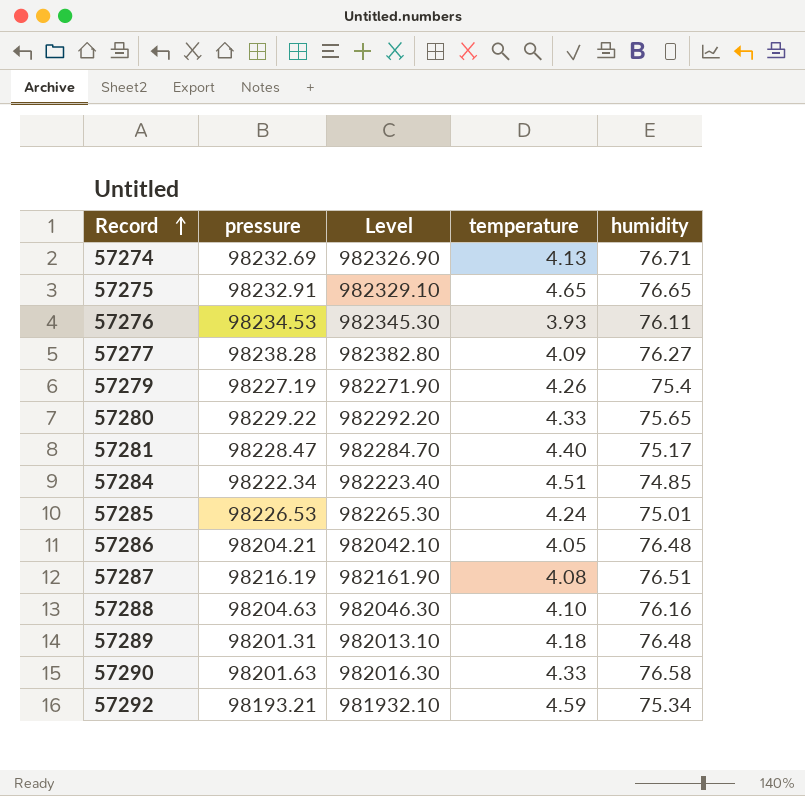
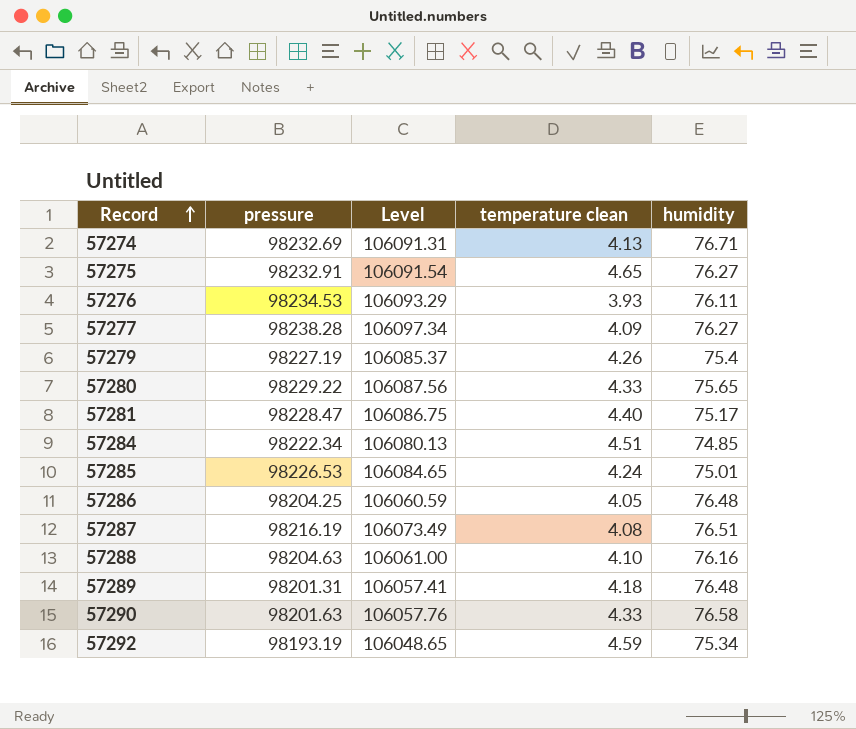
column Level | formula: [pressure] * 10 -> [pressure] * 1.08
column name: temperature -> temperature clean
57275 | humidity: 76.65 -> 76.27
57286 | pressure: 98204.21 -> 98204.25
57292 | pressure: 98193.21 -> 98193.19

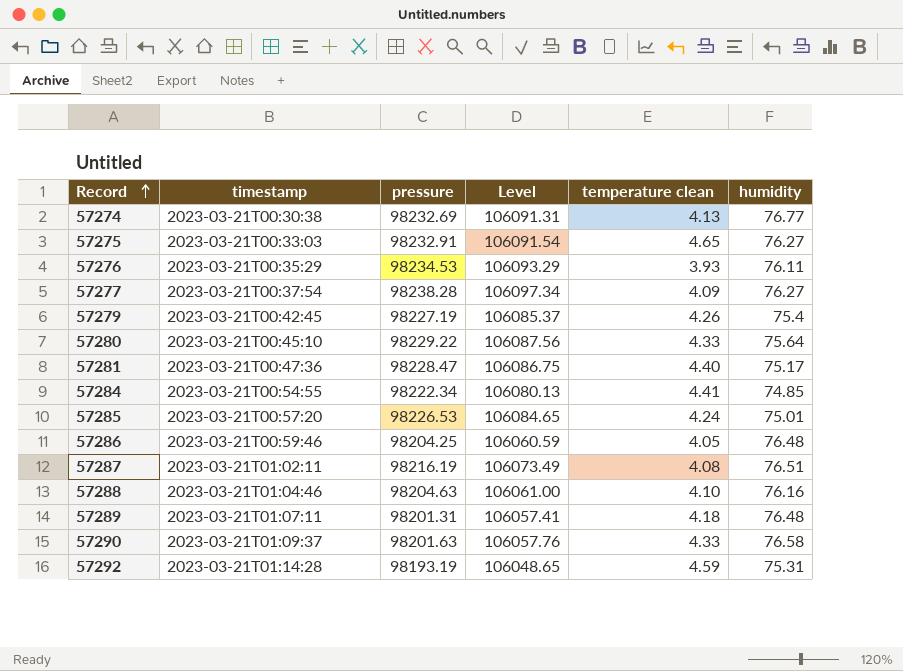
column timestamp | position: none -> 2
57274 | humidity: 76.71 -> 76.77
57280 | humidity: 75.65 -> 75.64
57284 | temperature clean: 4.51 -> 4.41
57292 | humidity: 75.34 -> 75.31

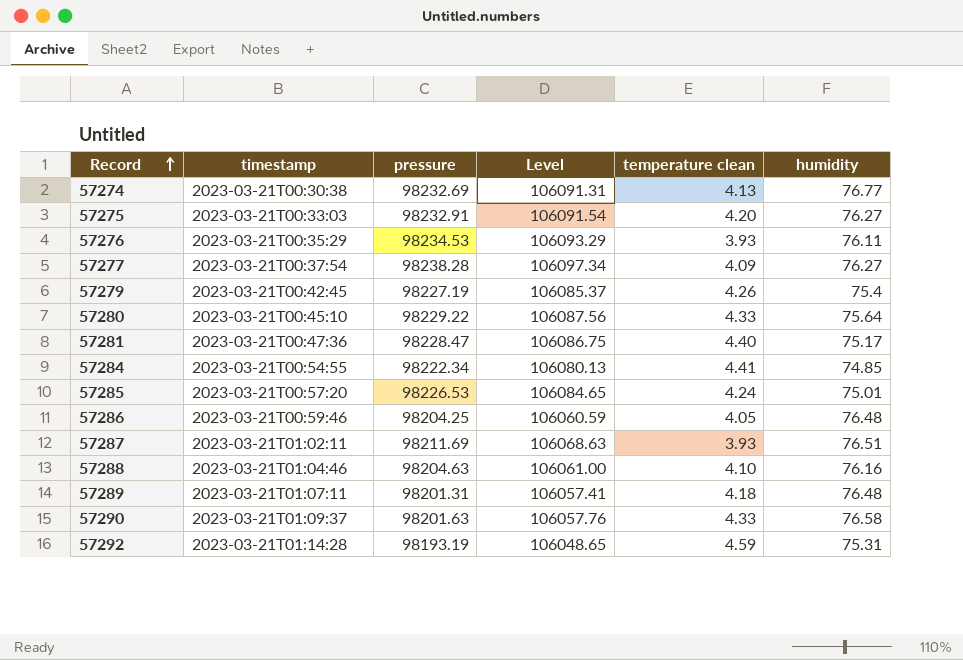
57275 | temperature clean: 4.65 -> 4.20
57287 | pressure: 98216.19 -> 98211.69
57287 | Level: 106073.49 -> 106068.63
57287 | temperature clean: 4.08 -> 3.93

